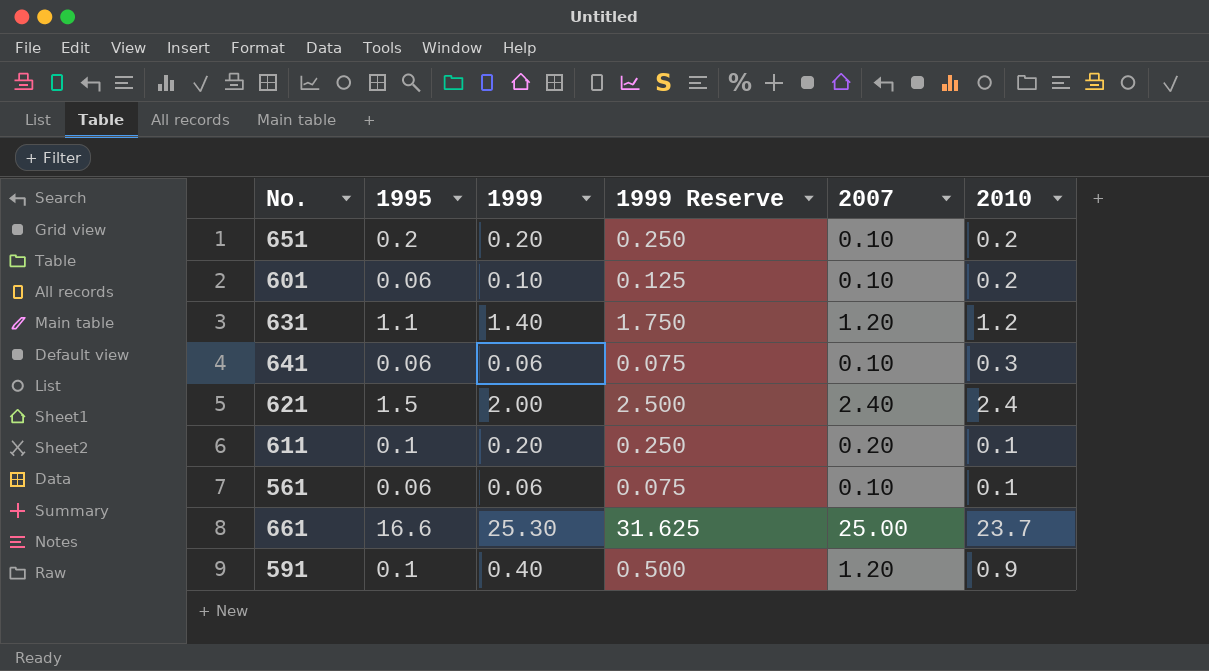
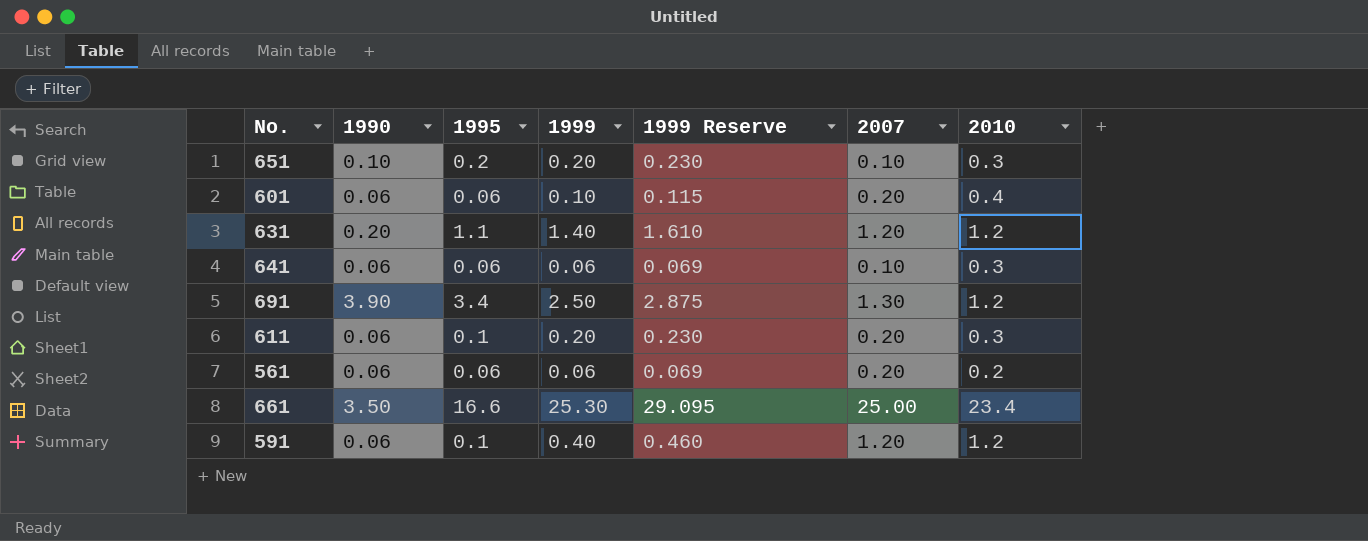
column 1990 | position: none -> 2
column 1999 Reserve | formula: [1999] * 1.25 -> [1999] * 1.15
row 621: 1.5 | 2.00 | 2.500 | 2.40 | 2.4 -> none
651 | 2010: 0.2 -> 0.3
601 | 2007: 0.10 -> 0.20
601 | 2010: 0.2 -> 0.4
row 691: none -> 3.90 | 3.4 | 2.50 | 2.875 | 1.30 | 1.2
611 | 2010: 0.1 -> 0.3
561 | 2007: 0.10 -> 0.20
561 | 2010: 0.1 -> 0.2
661 | 2010: 23.7 -> 23.4
591 | 2010: 0.9 -> 1.2

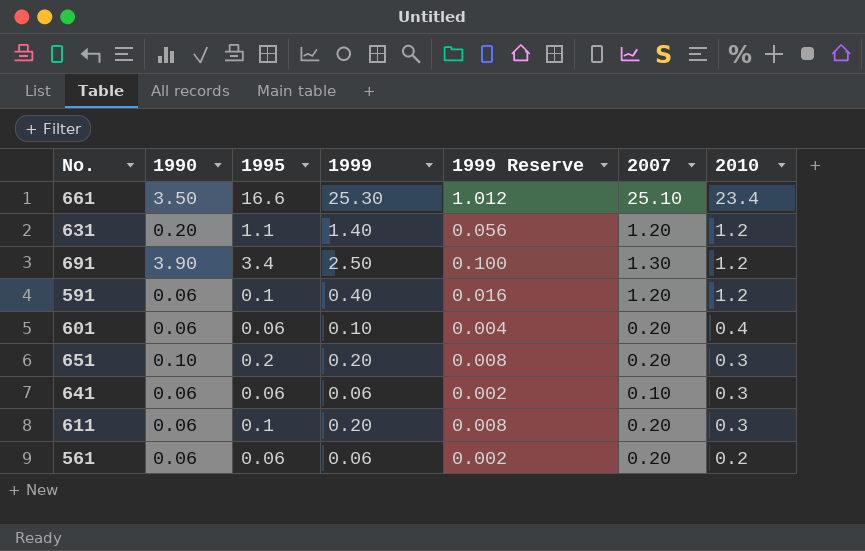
row order: none -> 2010 descending
column 1999 Reserve | formula: [1999] * 1.15 -> [1999] * 0.04
661 | 2007: 25.00 -> 25.10
651 | 2007: 0.10 -> 0.20

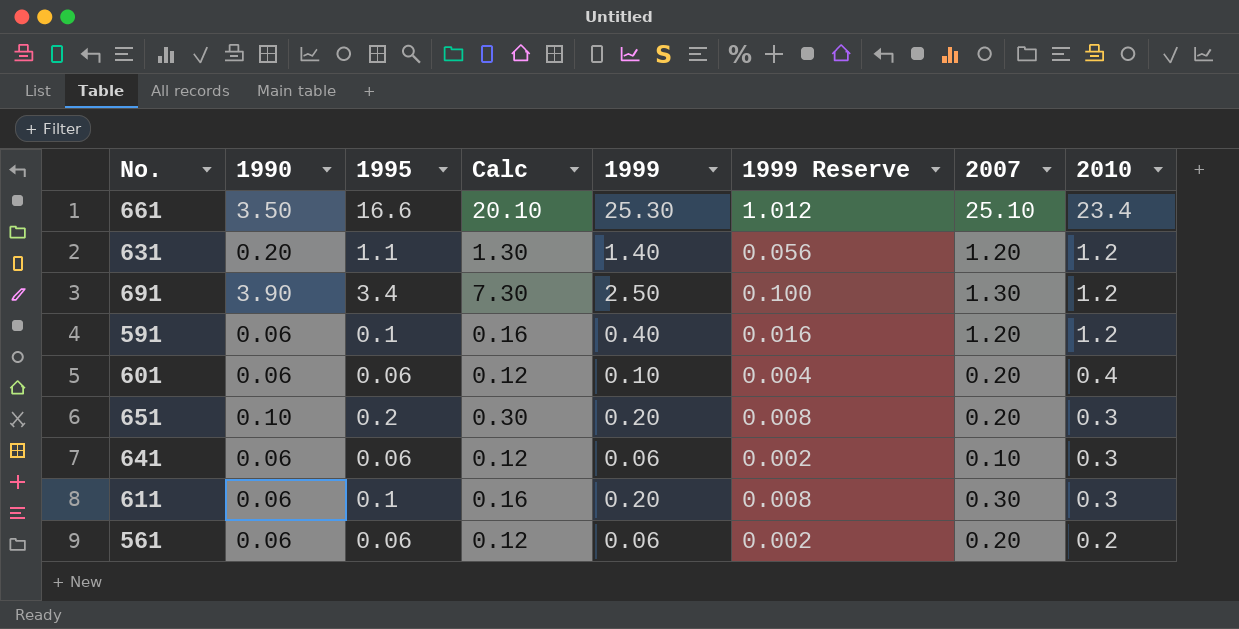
column Calc | formula: none -> [1990] + [1995]
611 | 2007: 0.20 -> 0.30

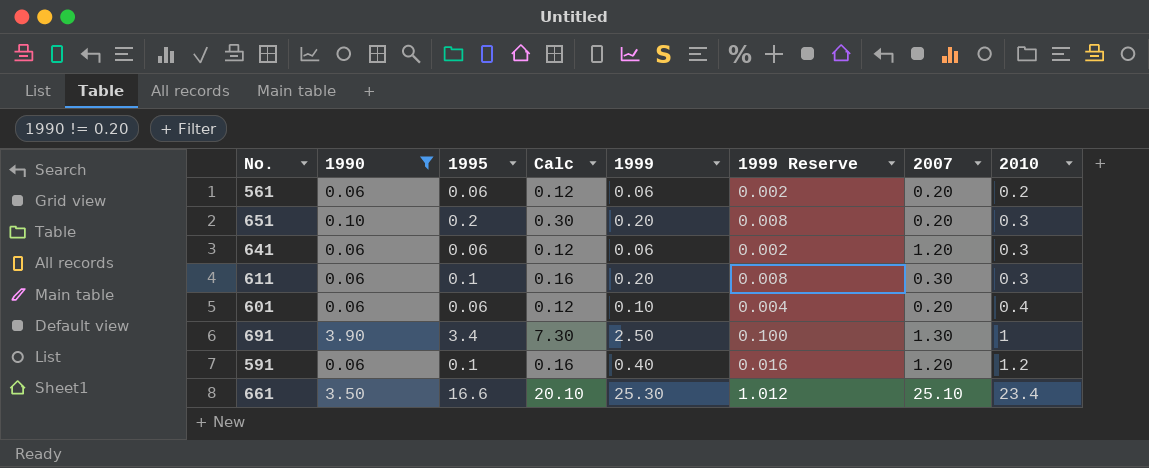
filter: none -> 1990 != 0.20
row order: 2010 descending -> 2010 ascending
641 | 2007: 0.10 -> 1.20
691 | 2010: 1.2 -> 1

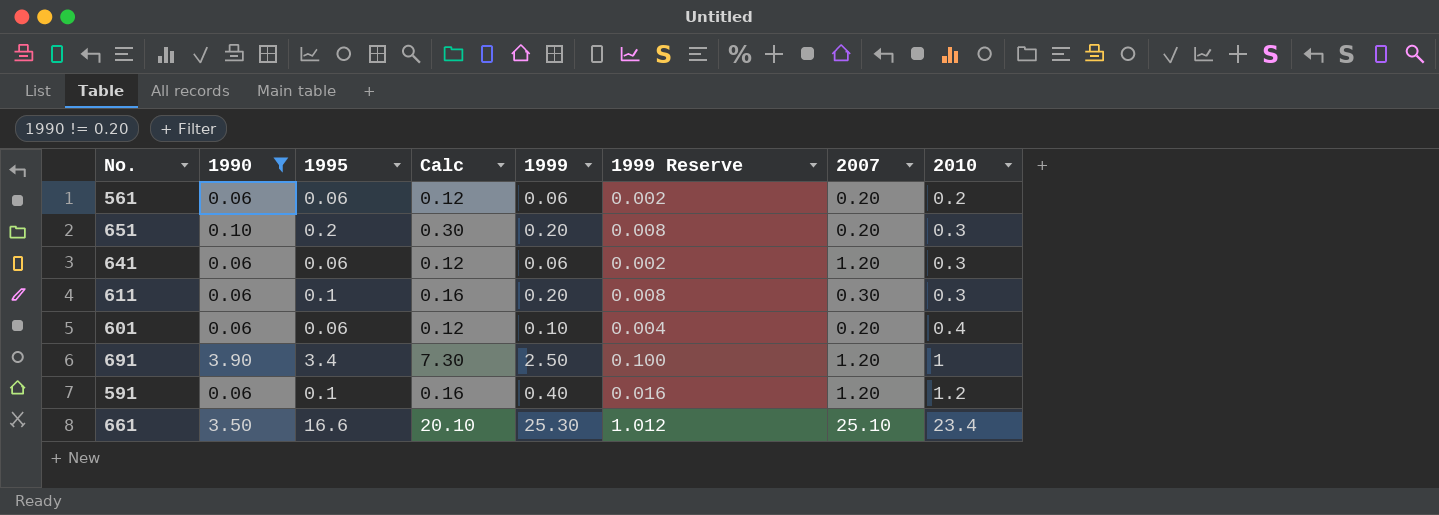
691 | 2007: 1.30 -> 1.20

